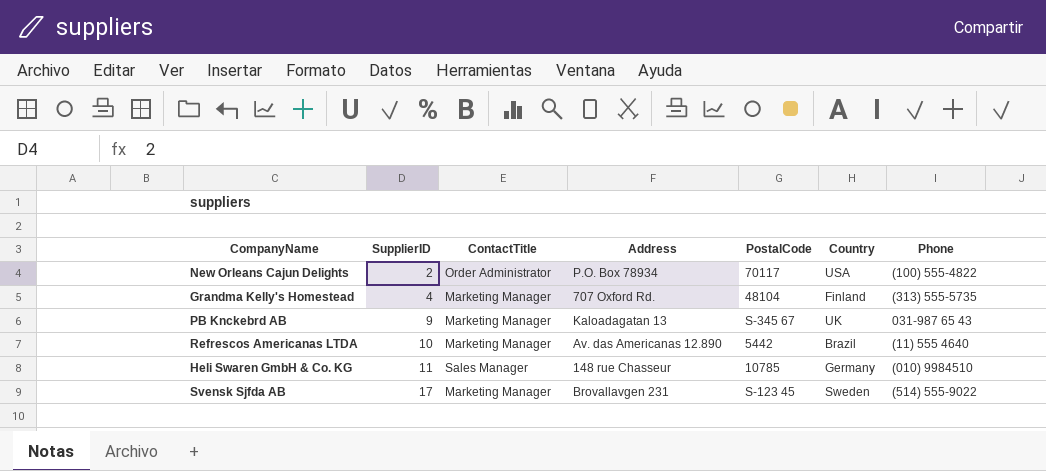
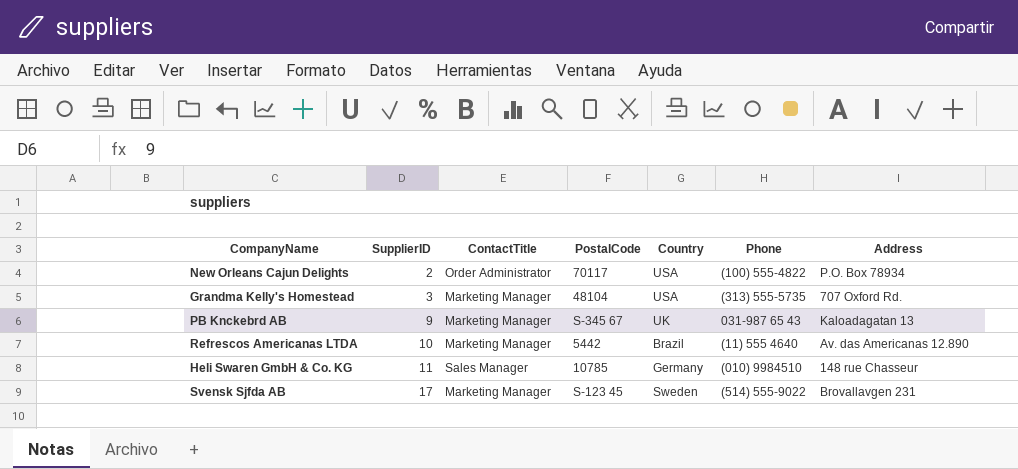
column Address | position: 4 -> 7
Grandma Kelly's Homestead | SupplierID: 4 -> 3
Grandma Kelly's Homestead | Country: Finland -> USA

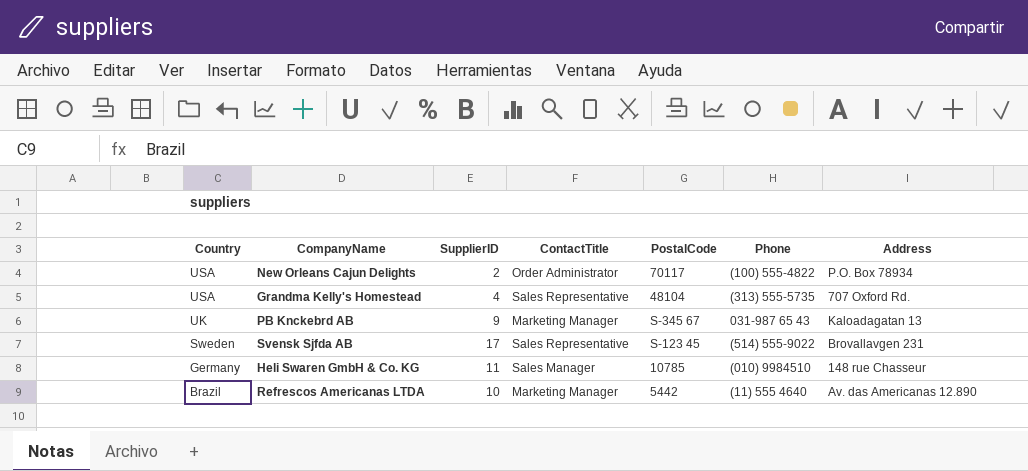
row order: SupplierID ascending -> Country descending
column Country | position: 5 -> 1
Grandma Kelly's Homestead | SupplierID: 3 -> 4
Grandma Kelly's Homestead | ContactTitle: Marketing Manager -> Sales Representative
Svensk Sjfda AB | ContactTitle: Marketing Manager -> Sales Representative

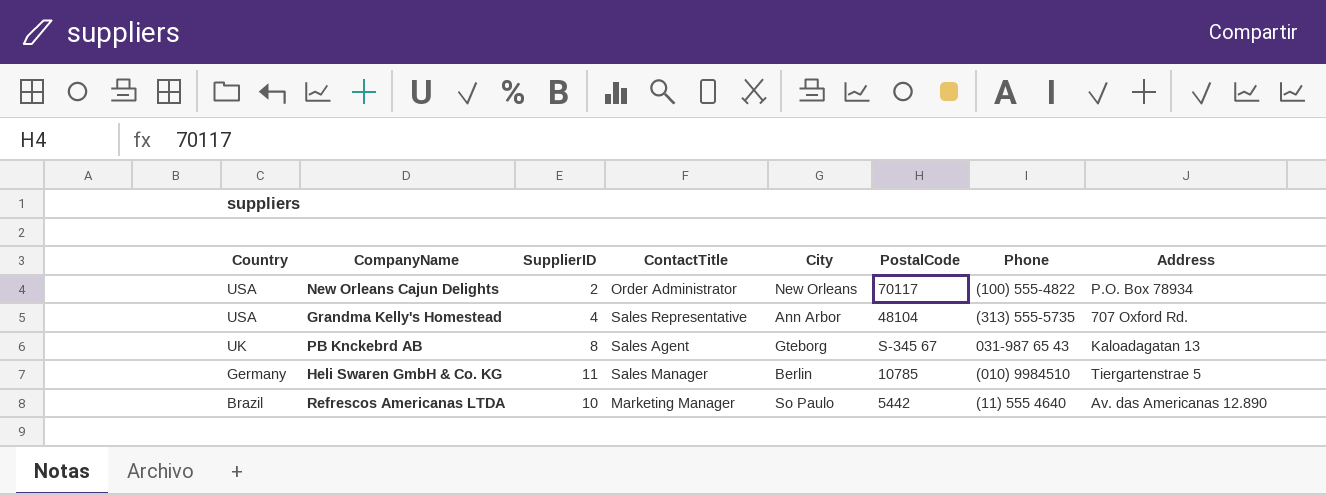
column City | position: none -> 5
row Svensk Sjfda AB: Sweden | 17 | Sales Representative | S-123 45 | (514) 555-9022 | Brovallavgen 231 -> none
PB Knckebrd AB | SupplierID: 9 -> 8
PB Knckebrd AB | ContactTitle: Marketing Manager -> Sales Agent
Heli Swaren GmbH & Co. KG | Address: 148 rue Chasseur -> Tiergartenstrae 5

